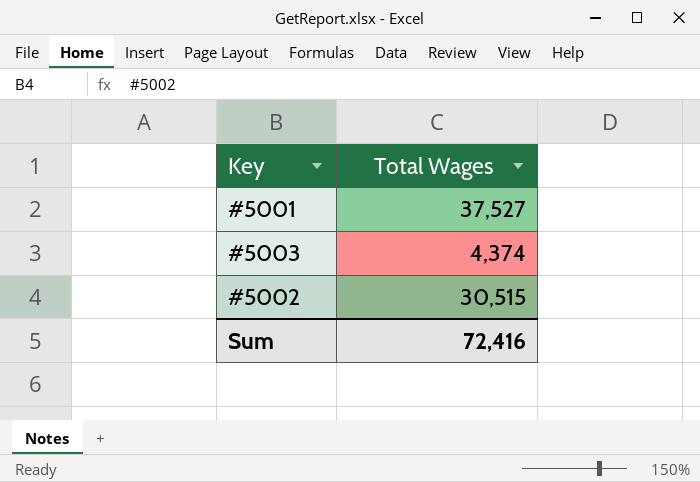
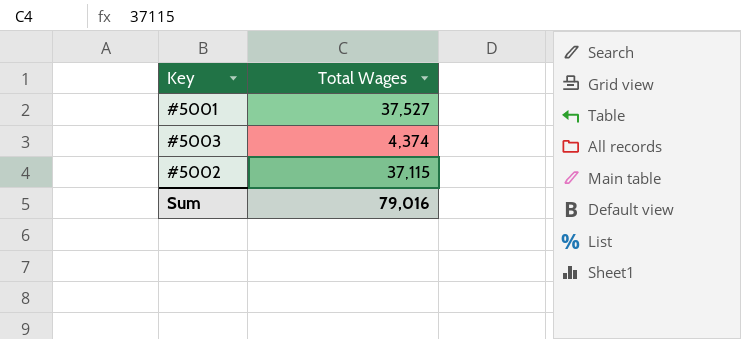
#5002 | Total Wages: 30,515 -> 37,115
Sum | Total Wages: 72,416 -> 79,016

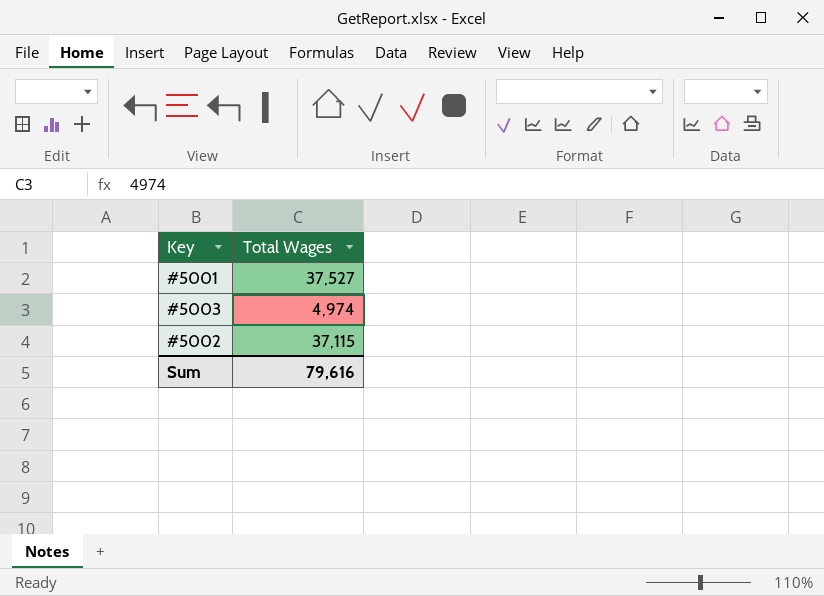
#5003 | Total Wages: 4,374 -> 4,974
Sum | Total Wages: 79,016 -> 79,616

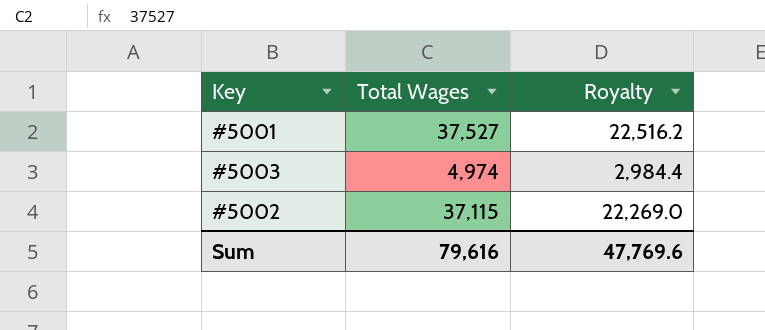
column Royalty | formula: none -> [Total Wages] * 0.6

